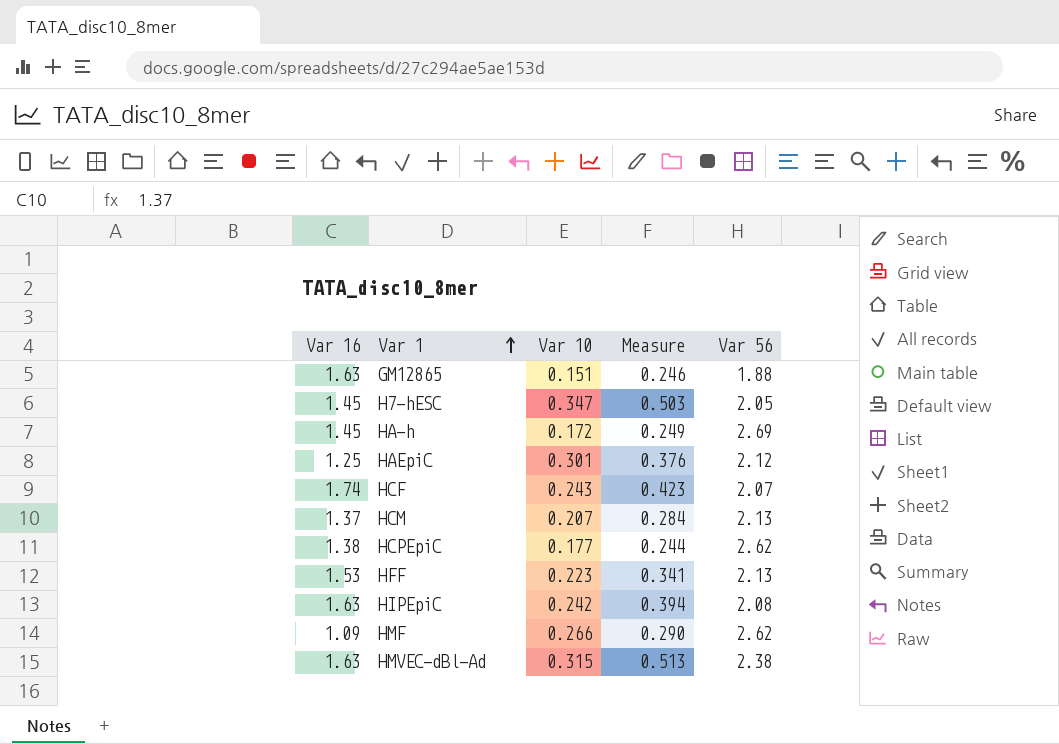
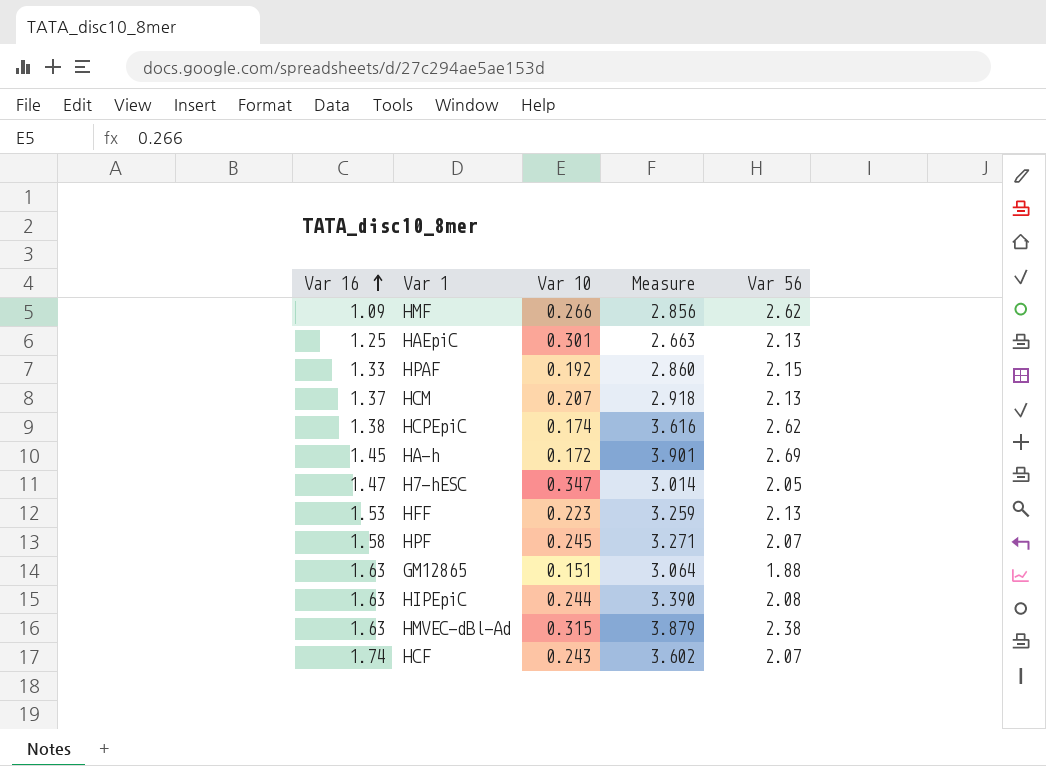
row order: Var 1 ascending -> Var 16 ascending
column Measure | formula: [Var 16] * [Var 10] -> [Var 16] * [Var 56]
HAEpiC | Var 56: 2.12 -> 2.13
row HPAF: none -> 1.33 | 0.192 | 2.860 | 2.15
HCPEpiC | Var 10: 0.177 -> 0.174
H7-hESC | Var 16: 1.45 -> 1.47
row HPF: none -> 1.58 | 0.245 | 3.271 | 2.07
HIPEpiC | Var 10: 0.242 -> 0.244

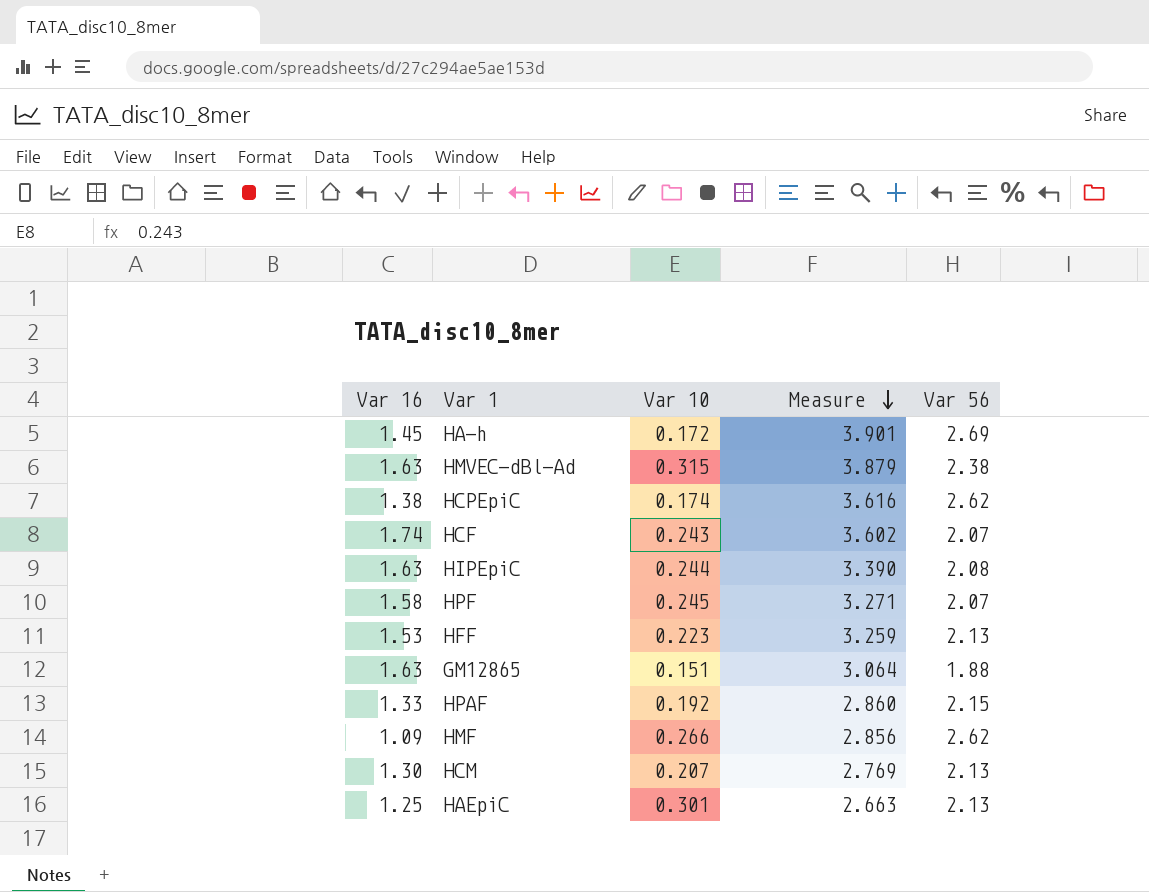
row order: Var 16 ascending -> Measure descending
row H7-hESC: 1.47 | 0.347 | 3.014 | 2.05 -> none
HCM | Var 16: 1.37 -> 1.30
HCM | Measure: 2.918 -> 2.769

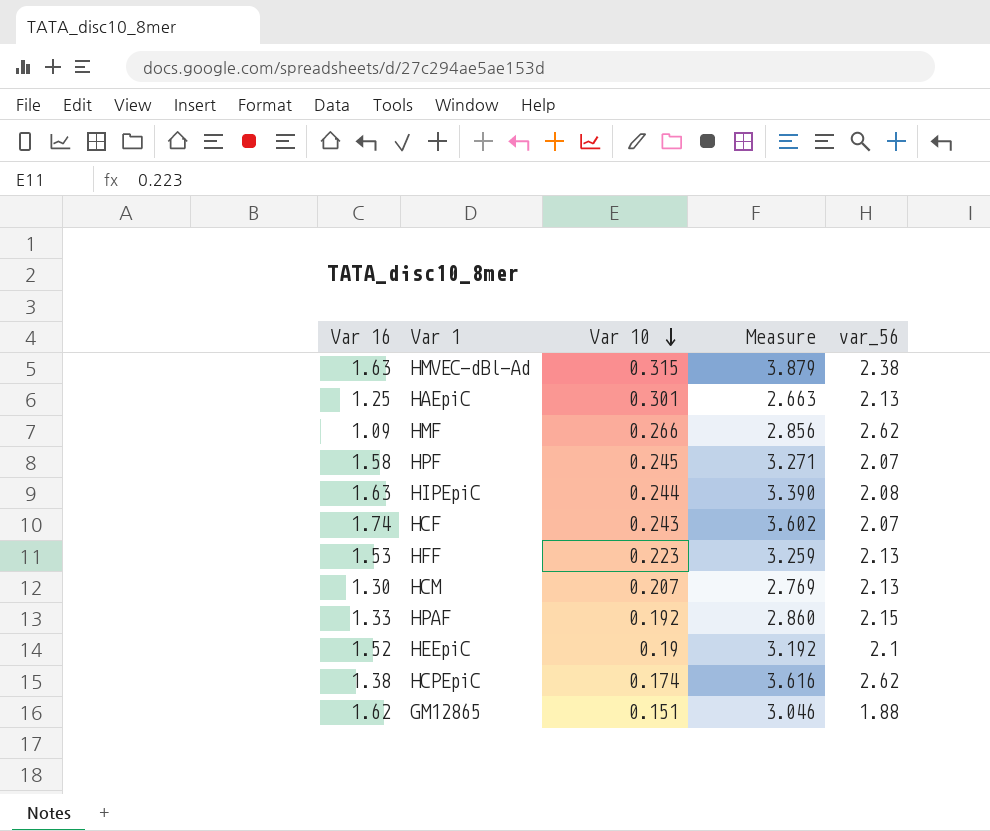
row order: Measure descending -> Var 10 descending
column name: Var 56 -> var_56
row HA-h: 1.45 | 0.172 | 3.901 | 2.69 -> none
row HEEpiC: none -> 1.52 | 0.19 | 3.192 | 2.1
GM12865 | Var 16: 1.63 -> 1.62
GM12865 | Measure: 3.064 -> 3.046

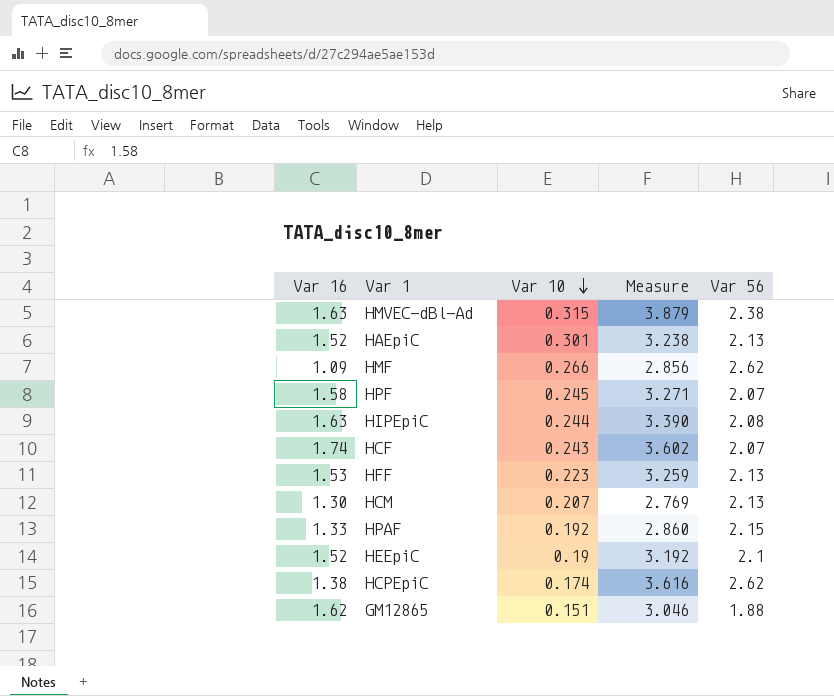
column name: var_56 -> Var 56
HAEpiC | Var 16: 1.25 -> 1.52
HAEpiC | Measure: 2.663 -> 3.238

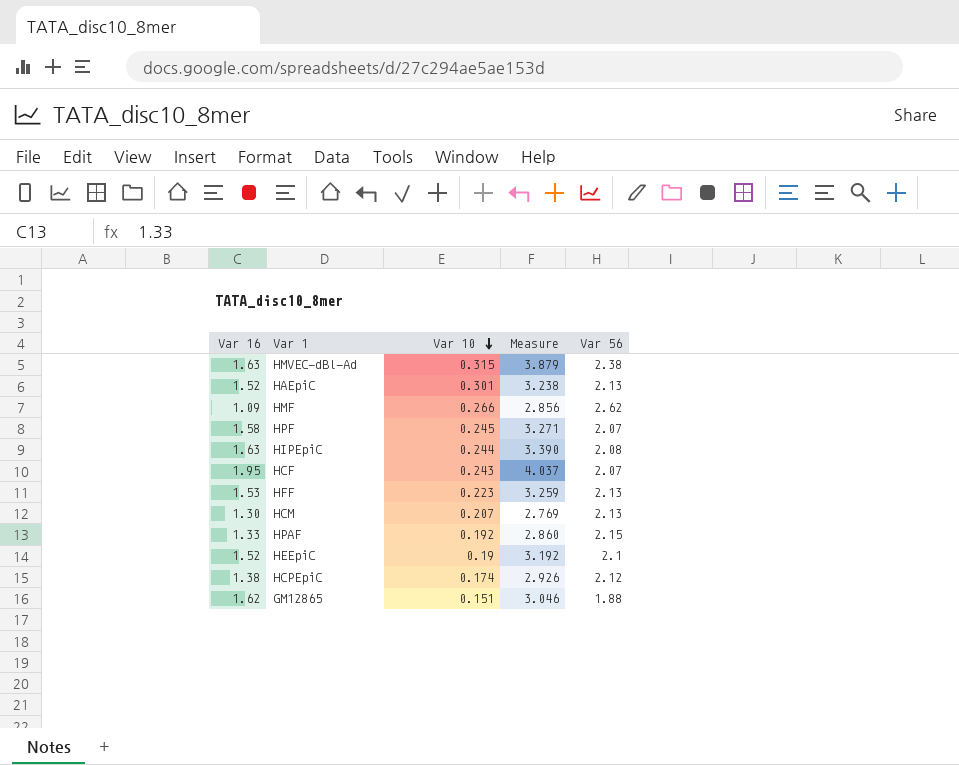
HCF | Var 16: 1.74 -> 1.95
HCF | Measure: 3.602 -> 4.037
HCPEpiC | Measure: 3.616 -> 2.926
HCPEpiC | Var 56: 2.62 -> 2.12

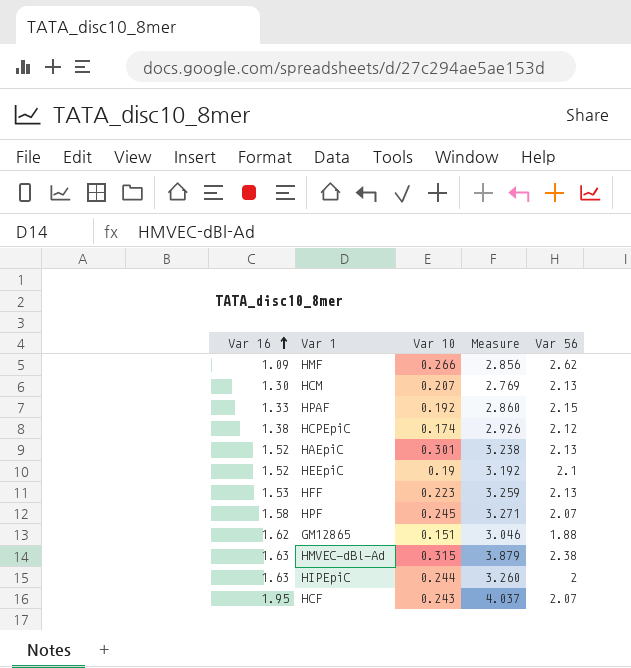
row order: Var 10 descending -> Var 16 ascending
HIPEpiC | Measure: 3.390 -> 3.260
HIPEpiC | Var 56: 2.08 -> 2

